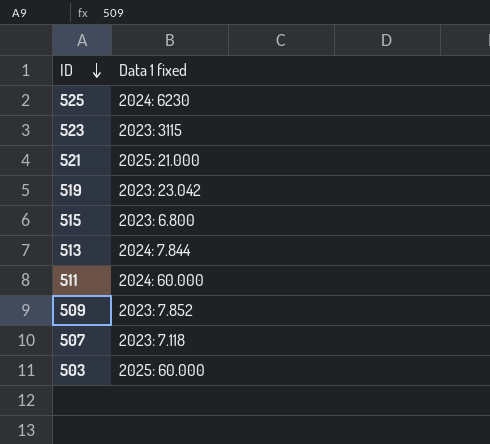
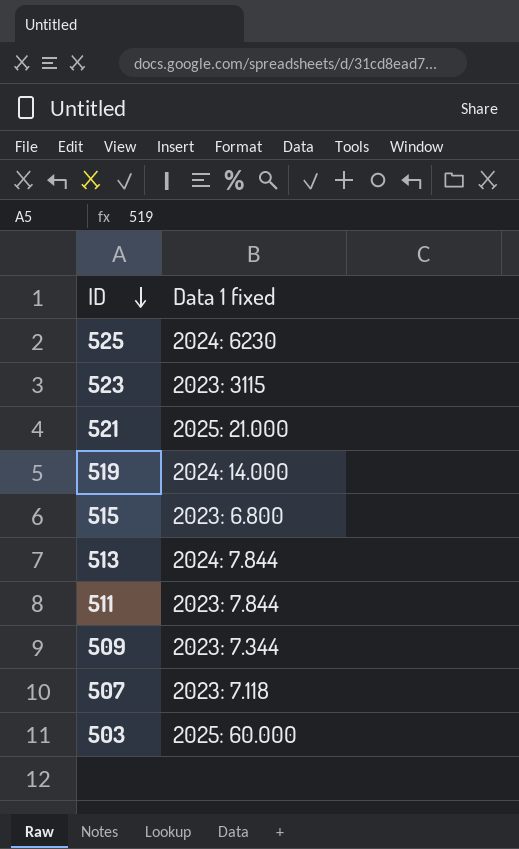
519 | Data 1 fixed: 2023: 23.042 -> 2024: 14.000
511 | Data 1 fixed: 2024: 60.000 -> 2023: 7.844
509 | Data 1 fixed: 2023: 7.852 -> 2023: 7.344

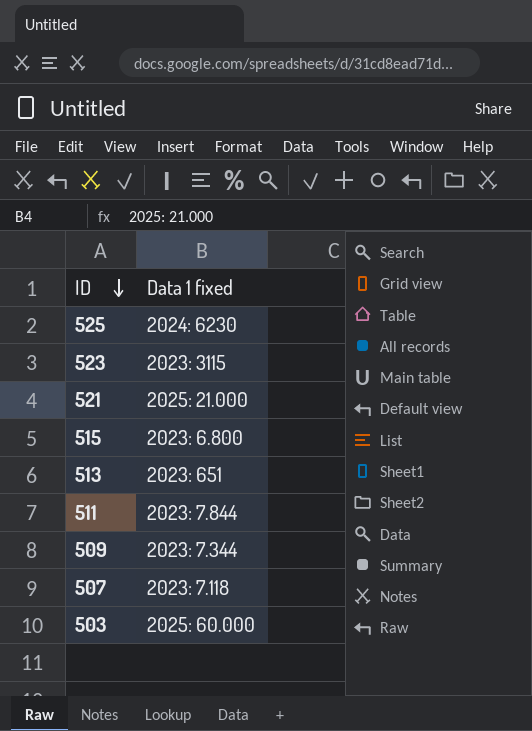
row 519: 2024: 14.000 -> none
513 | Data 1 fixed: 2024: 7.844 -> 2023: 651

